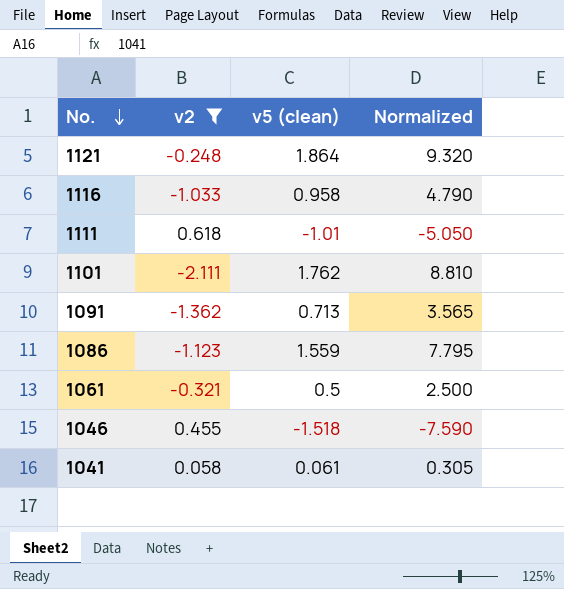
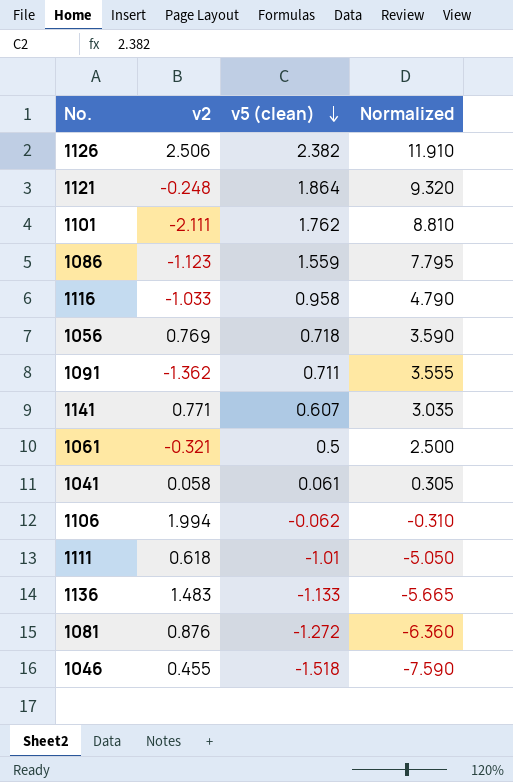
filter: v2 <= 0.618 -> none
row order: No. descending -> v5 (clean) descending
1091 | v5 (clean): 0.713 -> 0.711
1091 | Normalized: 3.565 -> 3.555

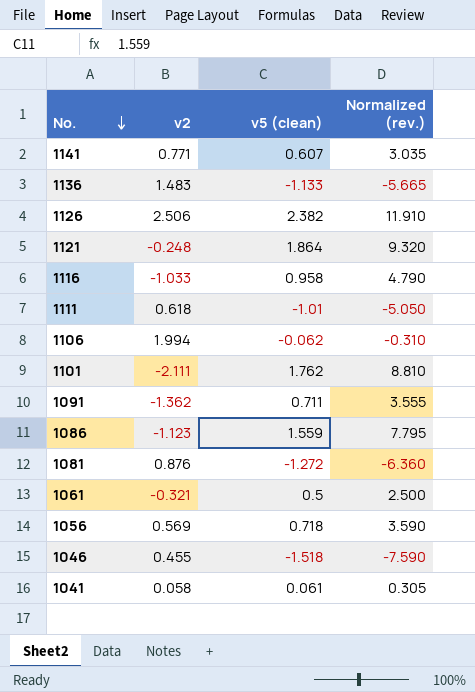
row order: v5 (clean) descending -> No. descending
column name: Normalized -> Normalized (rev.)
1056 | v2: 0.769 -> 0.569

